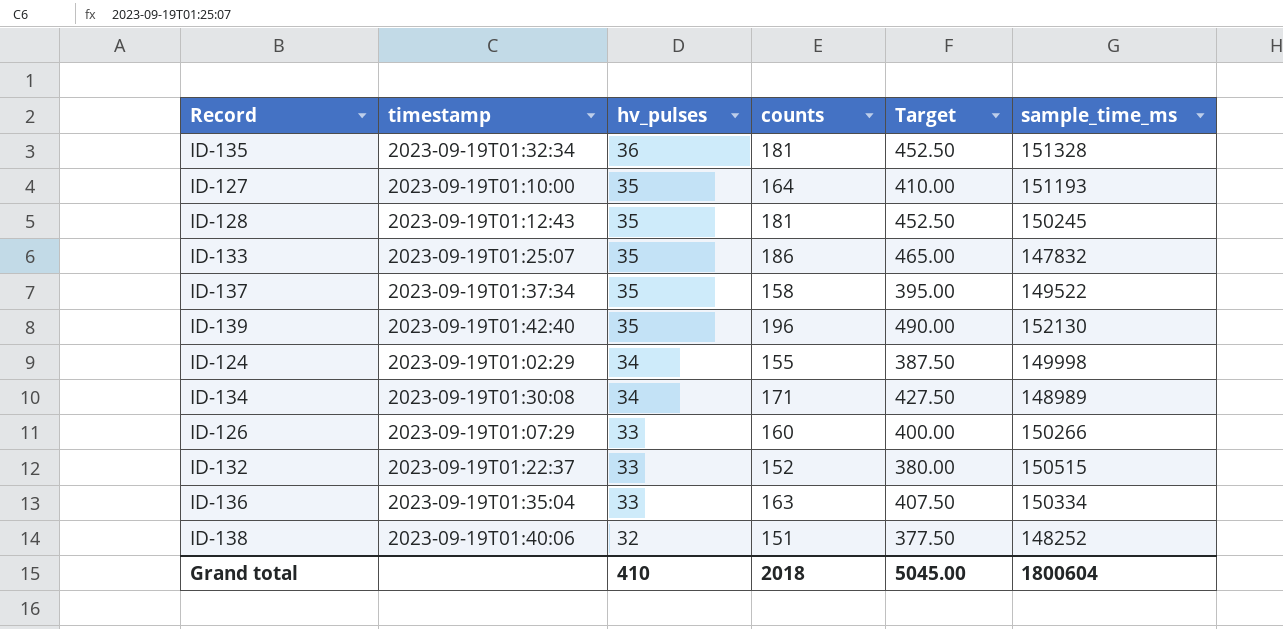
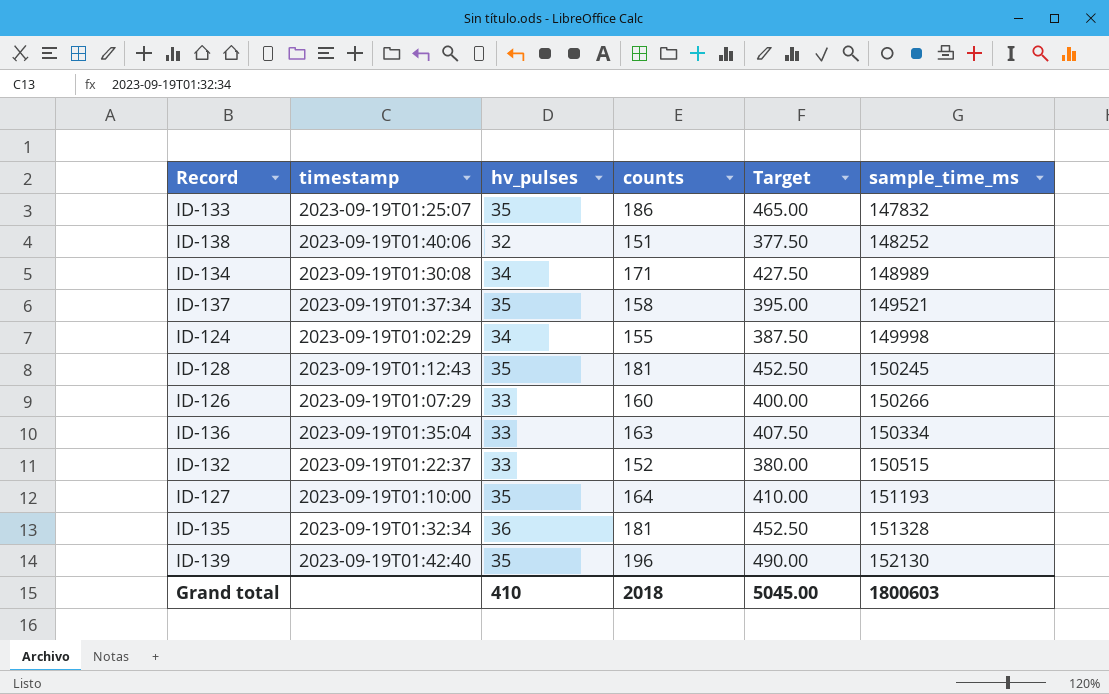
row order: hv_pulses descending -> sample_time_ms ascending
ID-137 | sample_time_ms: 149522 -> 149521
Grand total | sample_time_ms: 1800604 -> 1800603

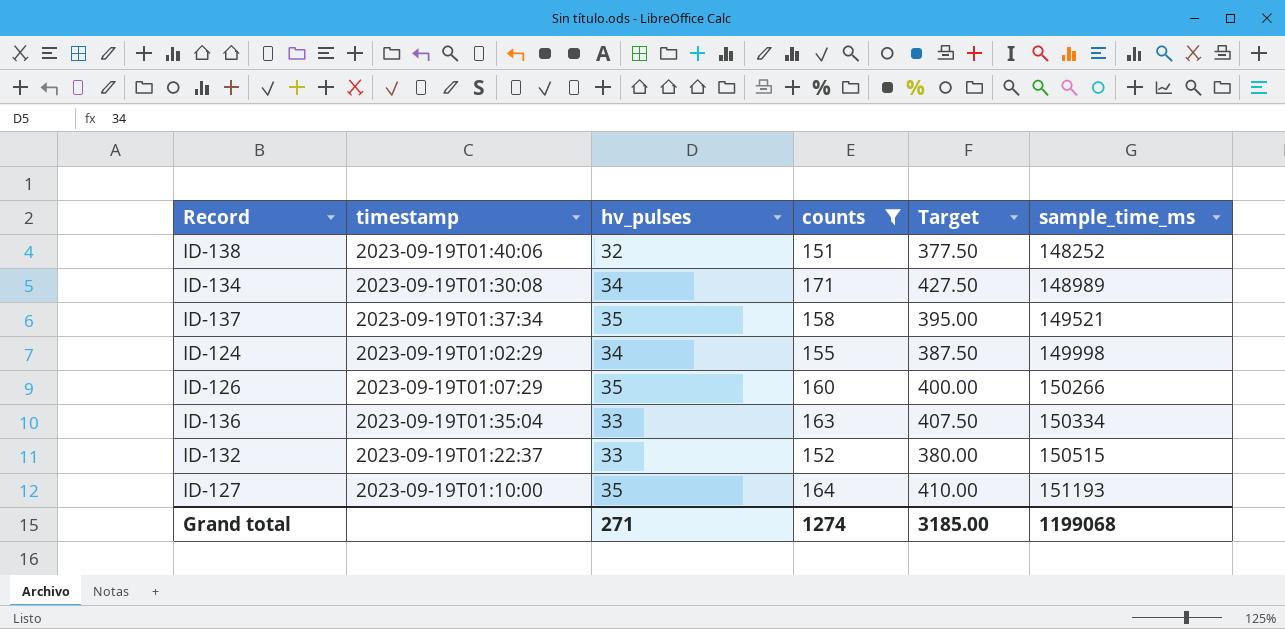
filter: none -> counts <= 171
ID-126 | hv_pulses: 33 -> 35
Grand total | hv_pulses: 410 -> 271
Grand total | counts: 2018 -> 1274
Grand total | Target: 5045.00 -> 3185.00
Grand total | sample_time_ms: 1800603 -> 1199068

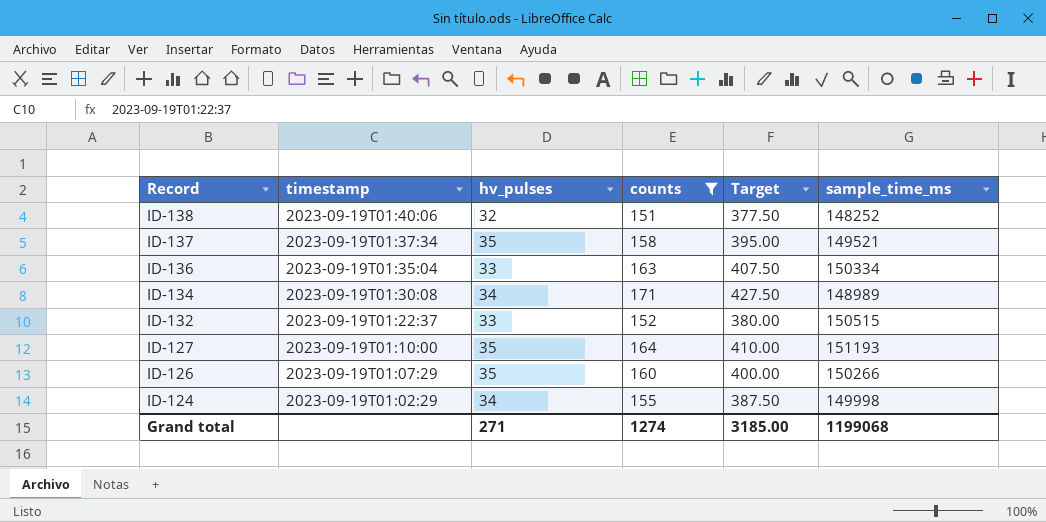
row order: sample_time_ms ascending -> Record descending

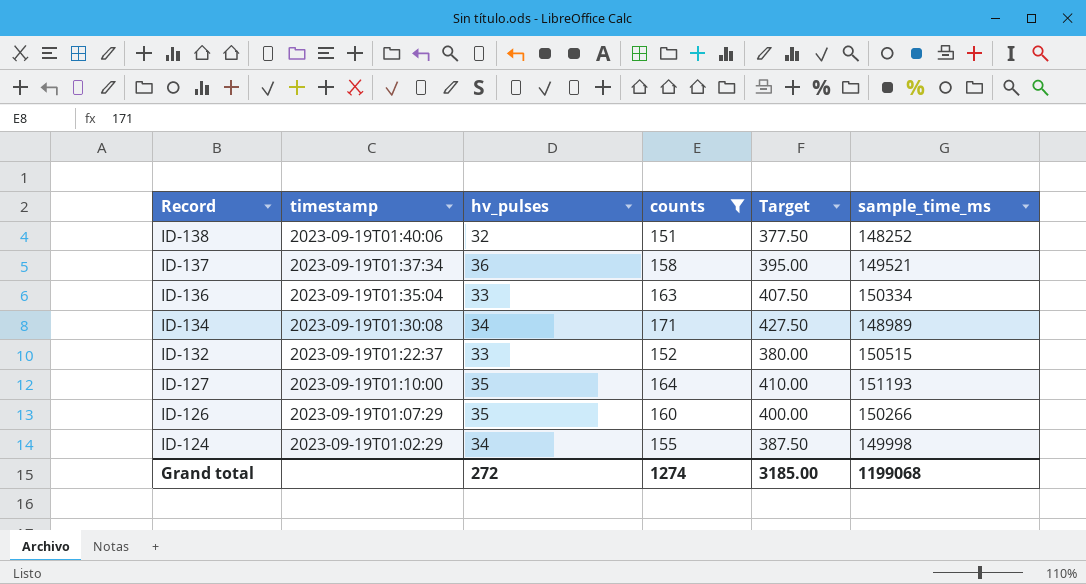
ID-137 | hv_pulses: 35 -> 36
Grand total | hv_pulses: 271 -> 272

